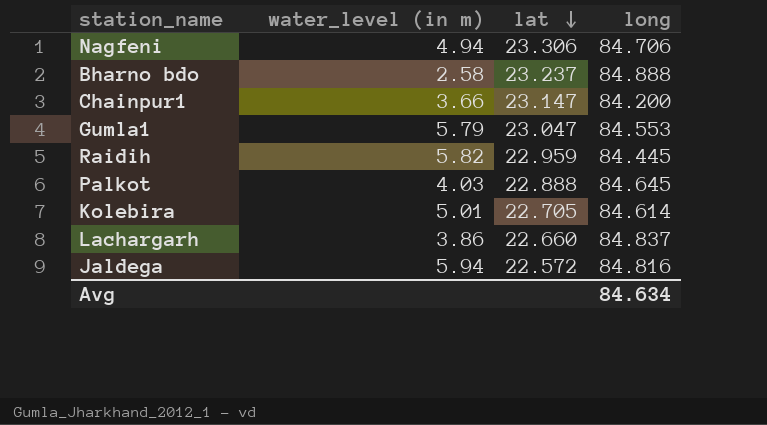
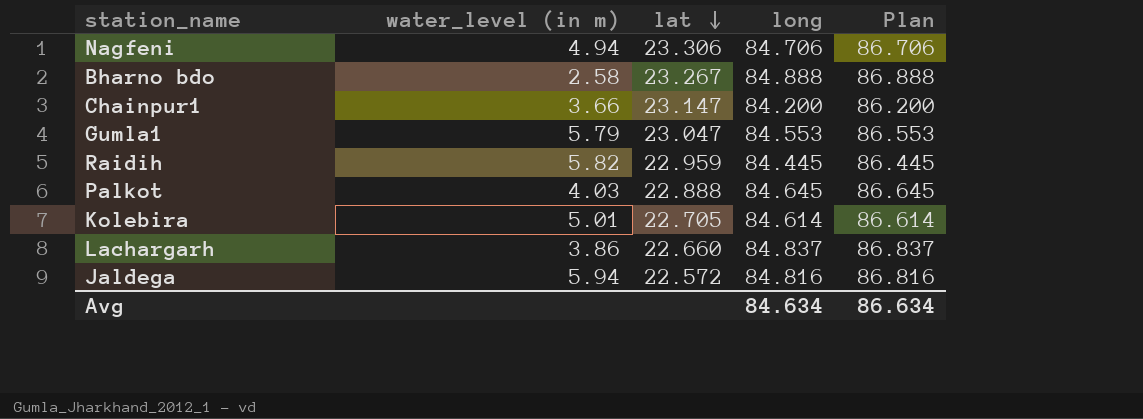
column Plan | formula: none -> [long] + 2
Bharno bdo | lat: 23.237 -> 23.267

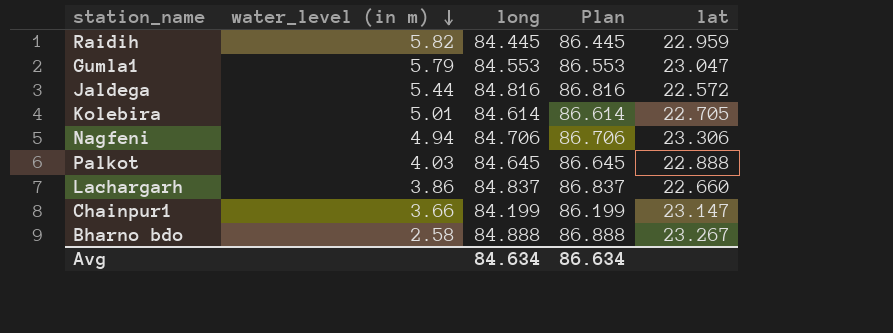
row order: lat descending -> water_level (in m) descending
column lat | position: 3 -> 5
Jaldega | water_level (in m): 5.94 -> 5.44
Chainpur1 | long: 84.200 -> 84.199
Chainpur1 | Plan: 86.200 -> 86.199

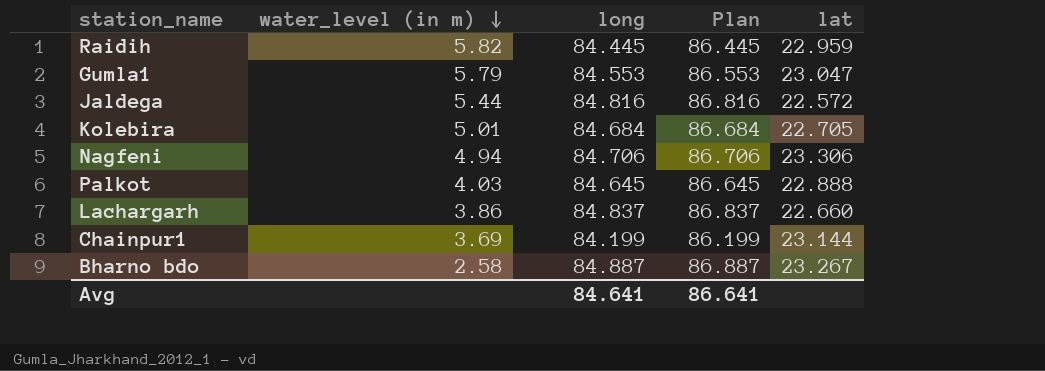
Kolebira | long: 84.614 -> 84.684
Kolebira | Plan: 86.614 -> 86.684
Chainpur1 | water_level (in m): 3.66 -> 3.69
Chainpur1 | lat: 23.147 -> 23.144
Bharno bdo | long: 84.888 -> 84.887
Bharno bdo | Plan: 86.888 -> 86.887
Avg | long: 84.634 -> 84.641
Avg | Plan: 86.634 -> 86.641

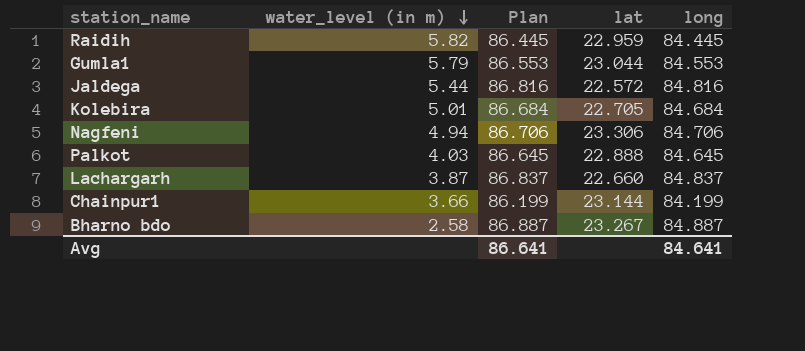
column long | position: 3 -> 5
Gumla1 | lat: 23.047 -> 23.044
Lachargarh | water_level (in m): 3.86 -> 3.87
Chainpur1 | water_level (in m): 3.69 -> 3.66

